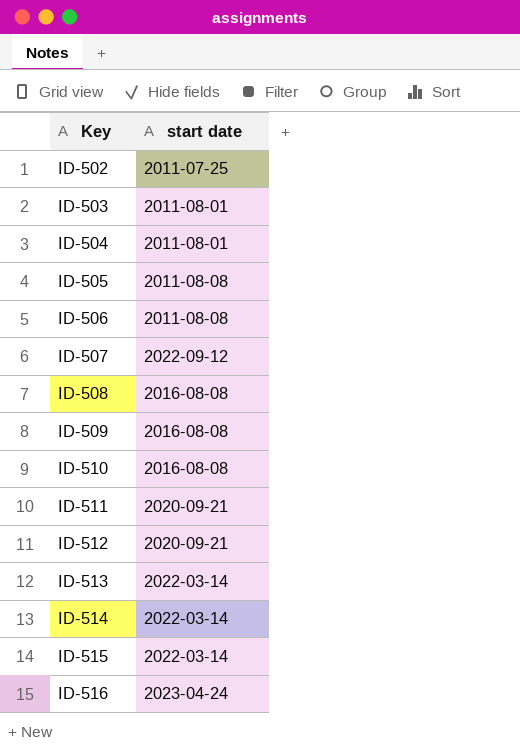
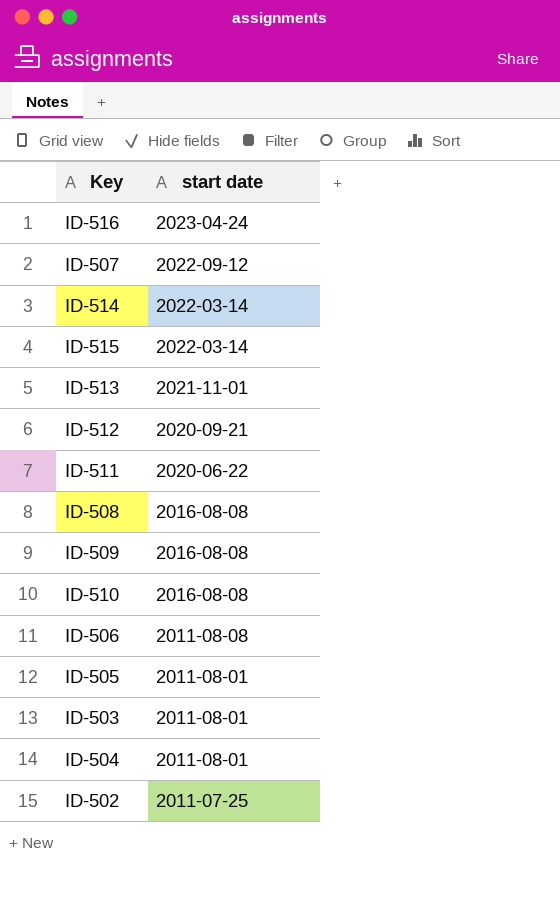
row order: Key ascending -> start date descending
ID-513 | start date: 2022-03-14 -> 2021-11-01
ID-511 | start date: 2020-09-21 -> 2020-06-22
ID-505 | start date: 2011-08-08 -> 2011-08-01

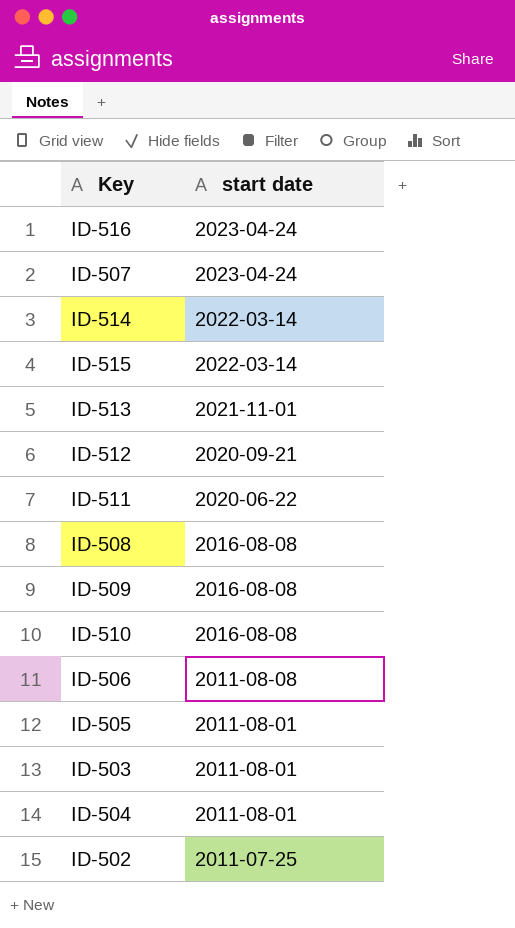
ID-507 | start date: 2022-09-12 -> 2023-04-24

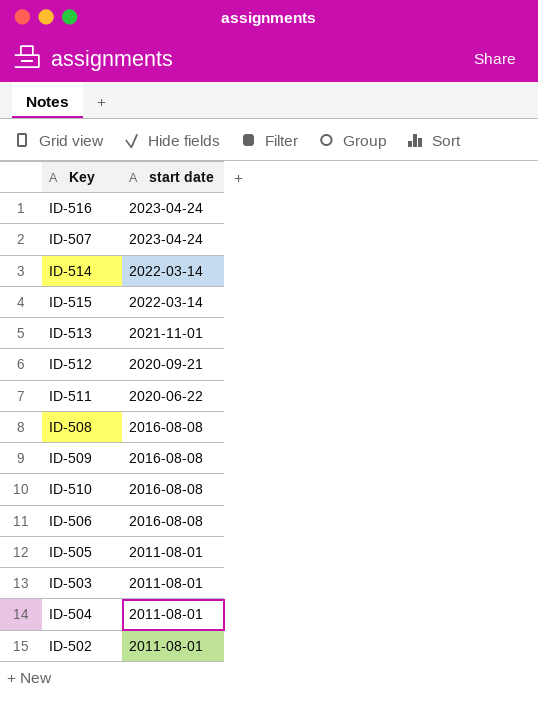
ID-506 | start date: 2011-08-08 -> 2016-08-08
ID-502 | start date: 2011-07-25 -> 2011-08-01

